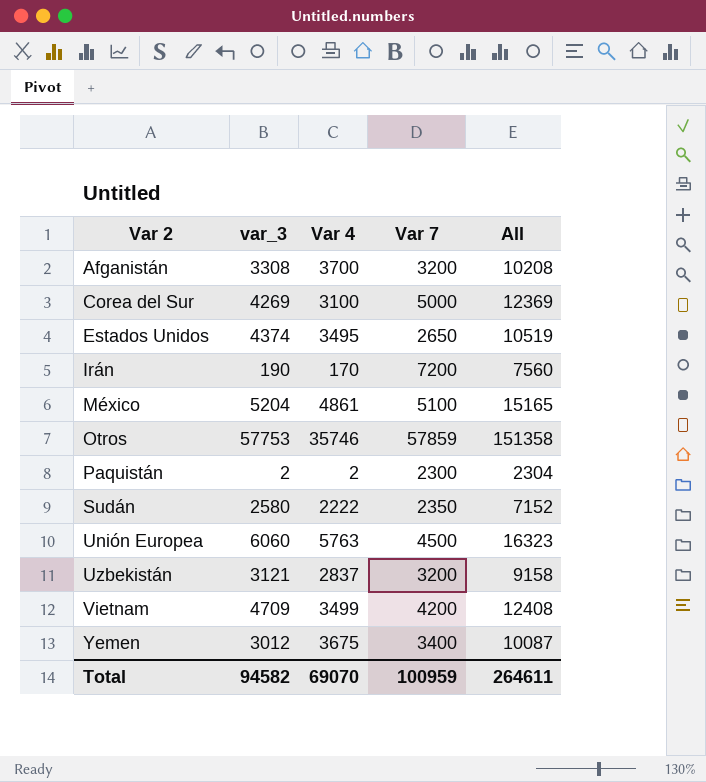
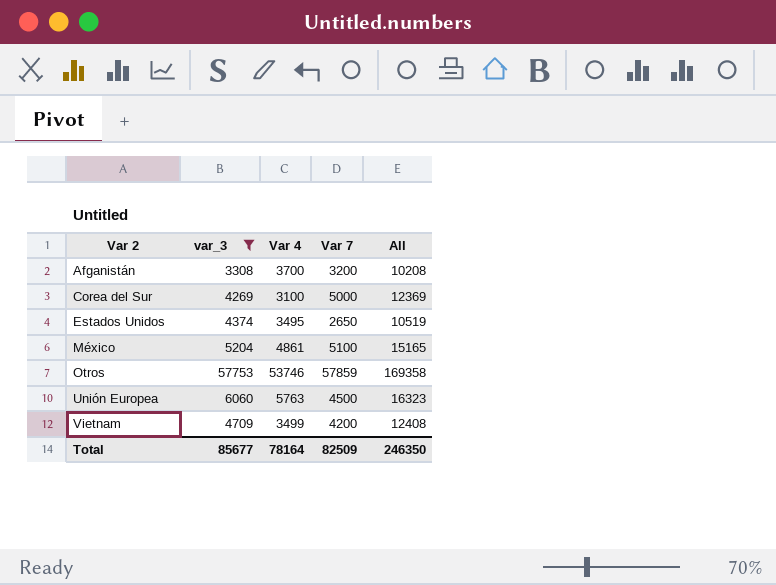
filter: none -> var_3 >= 3308
Otros | Var 4: 35746 -> 53746
Otros | All: 151358 -> 169358
Total | var_3: 94582 -> 85677
Total | Var 4: 69070 -> 78164
Total | Var 7: 100959 -> 82509
Total | All: 264611 -> 246350

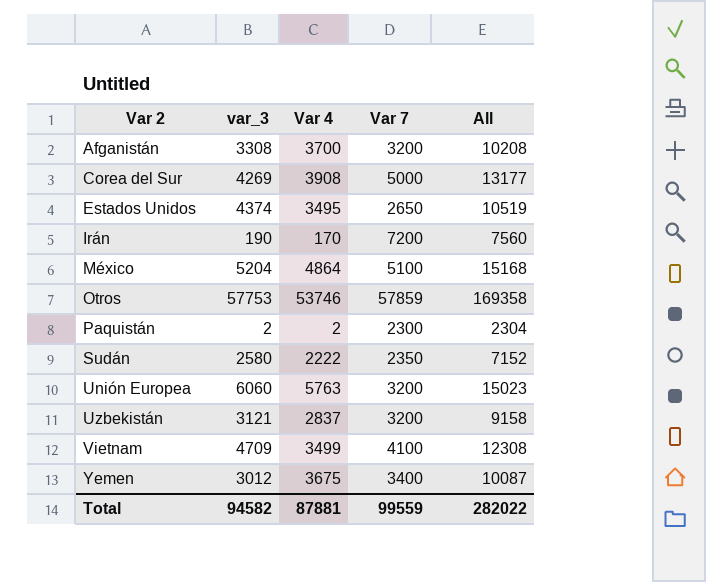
filter: var_3 >= 3308 -> none
Corea del Sur | Var 4: 3100 -> 3908
Corea del Sur | All: 12369 -> 13177
México | Var 4: 4861 -> 4864
México | All: 15165 -> 15168
Unión Europea | Var 7: 4500 -> 3200
Unión Europea | All: 16323 -> 15023
Vietnam | Var 7: 4200 -> 4100
Vietnam | All: 12408 -> 12308
Total | var_3: 85677 -> 94582
Total | Var 4: 78164 -> 87881
Total | Var 7: 82509 -> 99559
Total | All: 246350 -> 282022

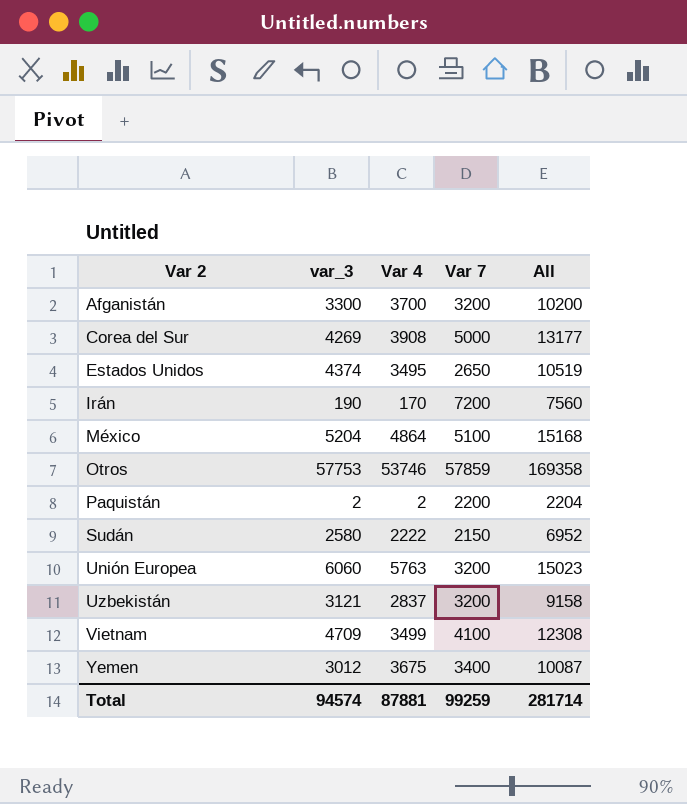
Afganistán | var_3: 3308 -> 3300
Afganistán | All: 10208 -> 10200
Paquistán | Var 7: 2300 -> 2200
Paquistán | All: 2304 -> 2204
Sudán | Var 7: 2350 -> 2150
Sudán | All: 7152 -> 6952
Total | var_3: 94582 -> 94574
Total | Var 7: 99559 -> 99259
Total | All: 282022 -> 281714

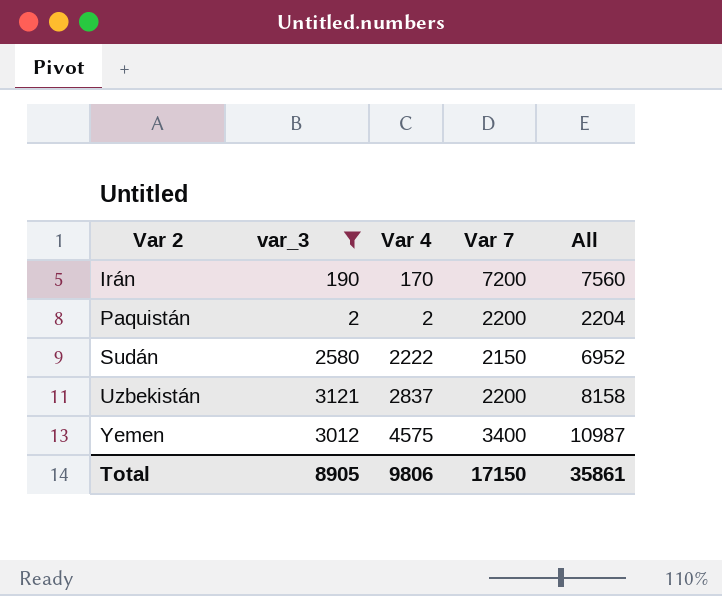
filter: none -> var_3 <= 3121
Uzbekistán | Var 7: 3200 -> 2200
Uzbekistán | All: 9158 -> 8158
Yemen | Var 4: 3675 -> 4575
Yemen | All: 10087 -> 10987
Total | var_3: 94574 -> 8905
Total | Var 4: 87881 -> 9806
Total | Var 7: 99259 -> 17150
Total | All: 281714 -> 35861

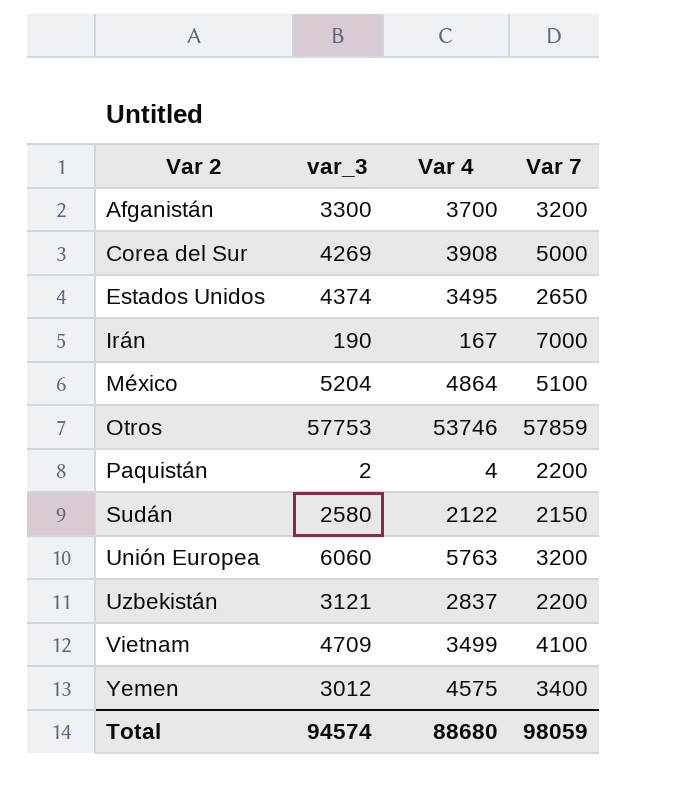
filter: var_3 <= 3121 -> none
column All | formula: [var_3] + [Var 4] + [Var 7] -> none
Irán | Var 4: 170 -> 167
Irán | Var 7: 7200 -> 7000
Paquistán | Var 4: 2 -> 4
Sudán | Var 4: 2222 -> 2122
Total | var_3: 8905 -> 94574
Total | Var 4: 9806 -> 88680
Total | Var 7: 17150 -> 98059

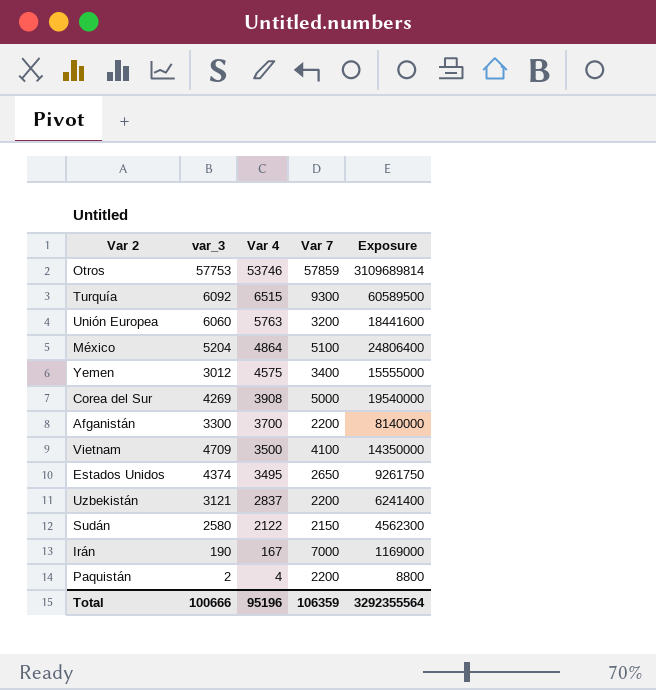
row order: Var 2 ascending -> Var 4 descending
column Exposure | formula: none -> [Var 4] * [Var 7]
row Turquía: none -> 6092 | 6515 | 9300 | 60589500
Afganistán | Var 7: 3200 -> 2200
Vietnam | Var 4: 3499 -> 3500
Total | var_3: 94574 -> 100666
Total | Var 4: 88680 -> 95196
Total | Var 7: 98059 -> 106359

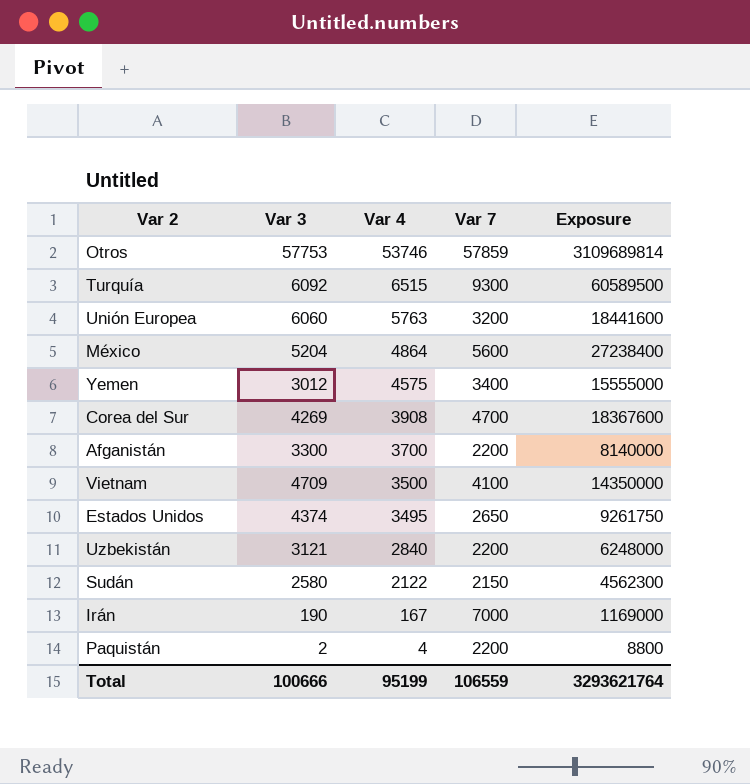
column name: var_3 -> Var 3
México | Var 7: 5100 -> 5600
México | Exposure: 24806400 -> 27238400
Corea del Sur | Var 7: 5000 -> 4700
Corea del Sur | Exposure: 19540000 -> 18367600
Uzbekistán | Var 4: 2837 -> 2840
Uzbekistán | Exposure: 6241400 -> 6248000
Total | Var 4: 95196 -> 95199
Total | Var 7: 106359 -> 106559
Total | Exposure: 3292355564 -> 3293621764

